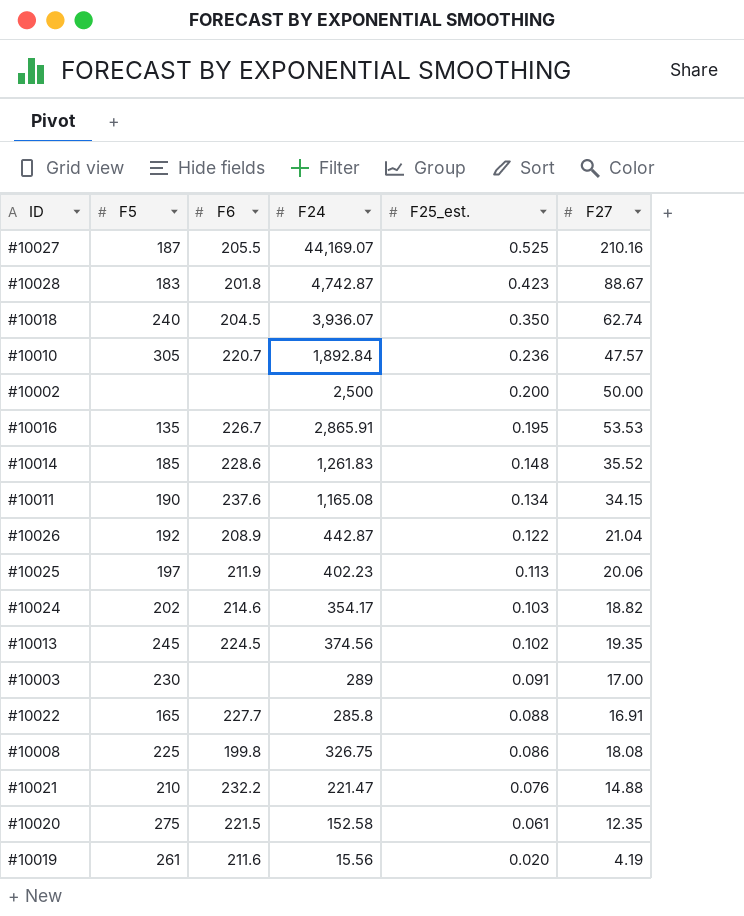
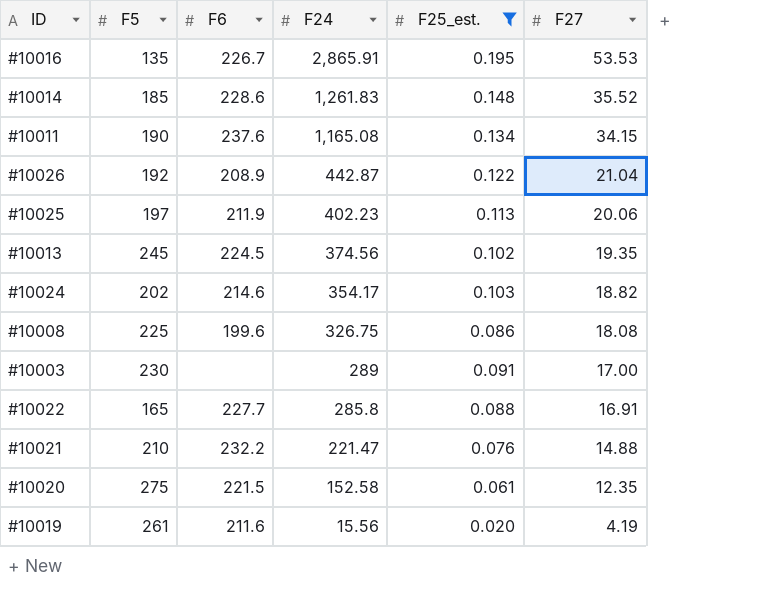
filter: none -> F25_est. <= 0.195
row order: F25_est. descending -> F24 descending
#10008 | F6: 199.8 -> 199.6

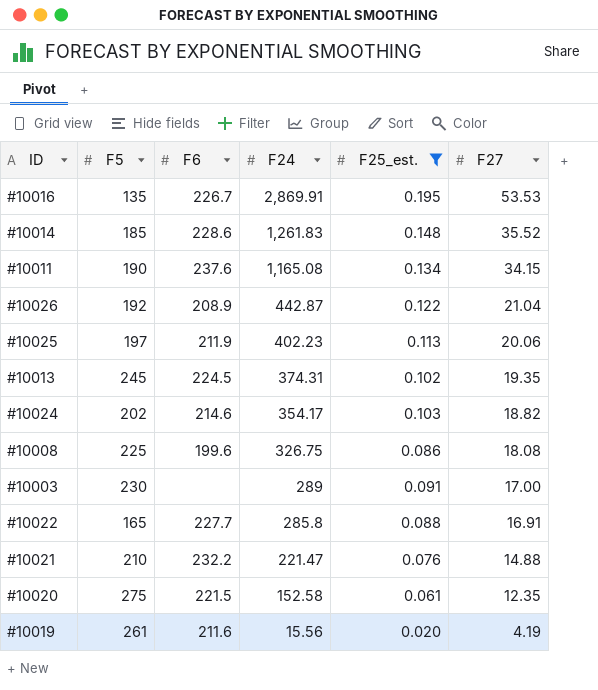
#10016 | F24: 2,865.91 -> 2,869.91
#10013 | F24: 374.56 -> 374.31

